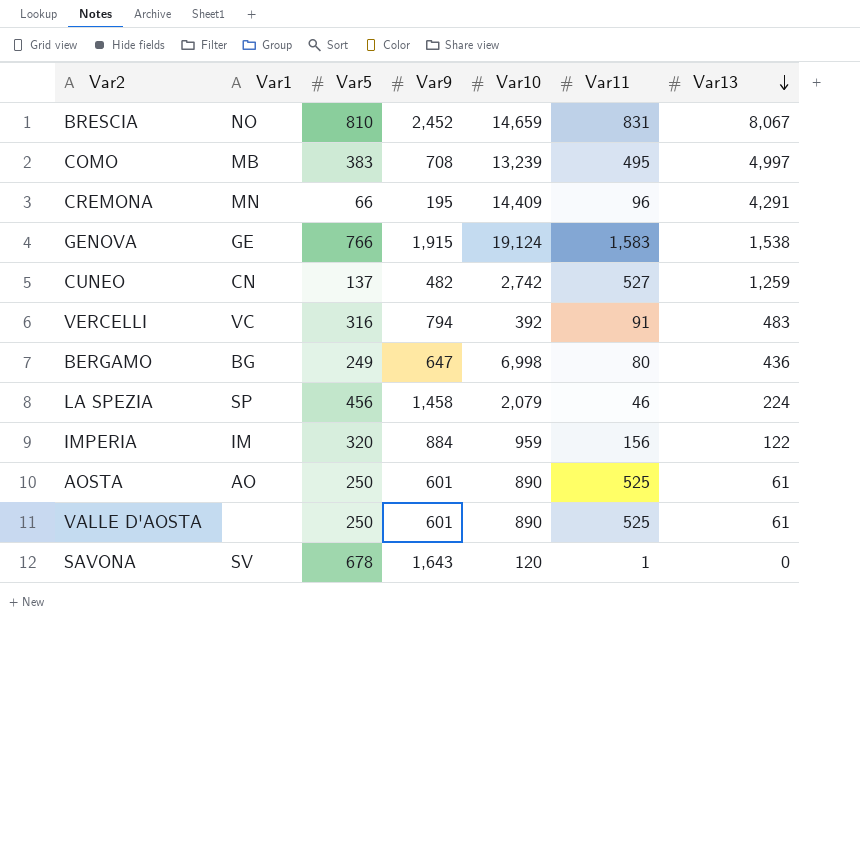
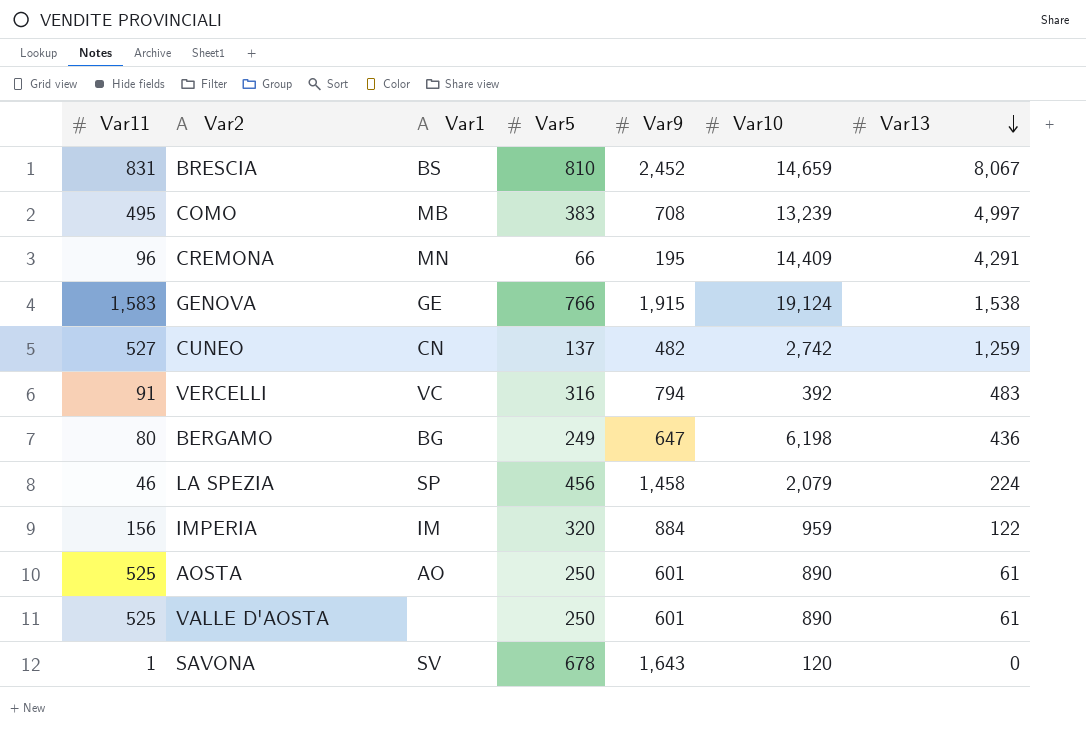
column Var11 | position: 6 -> 1
BRESCIA | Var1: NO -> BS
BERGAMO | Var10: 6,998 -> 6,198

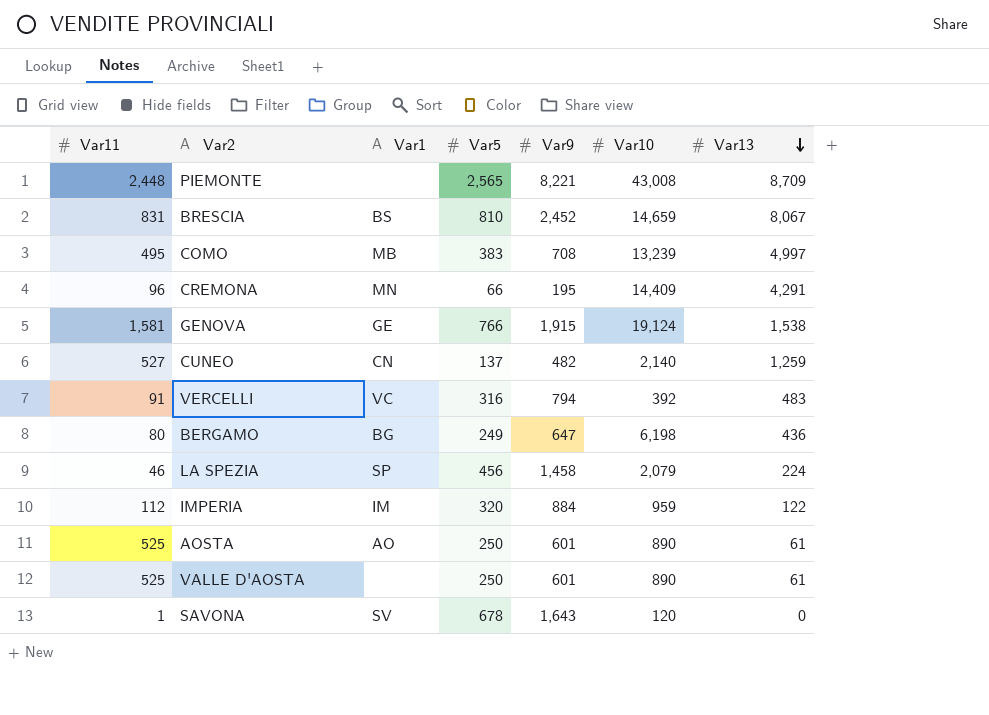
row PIEMONTE: none -> 2,448 | none | 2,565 | 8,221 | 43,008 | 8,709
GENOVA | Var11: 1,583 -> 1,581
CUNEO | Var10: 2,742 -> 2,140
IMPERIA | Var11: 156 -> 112

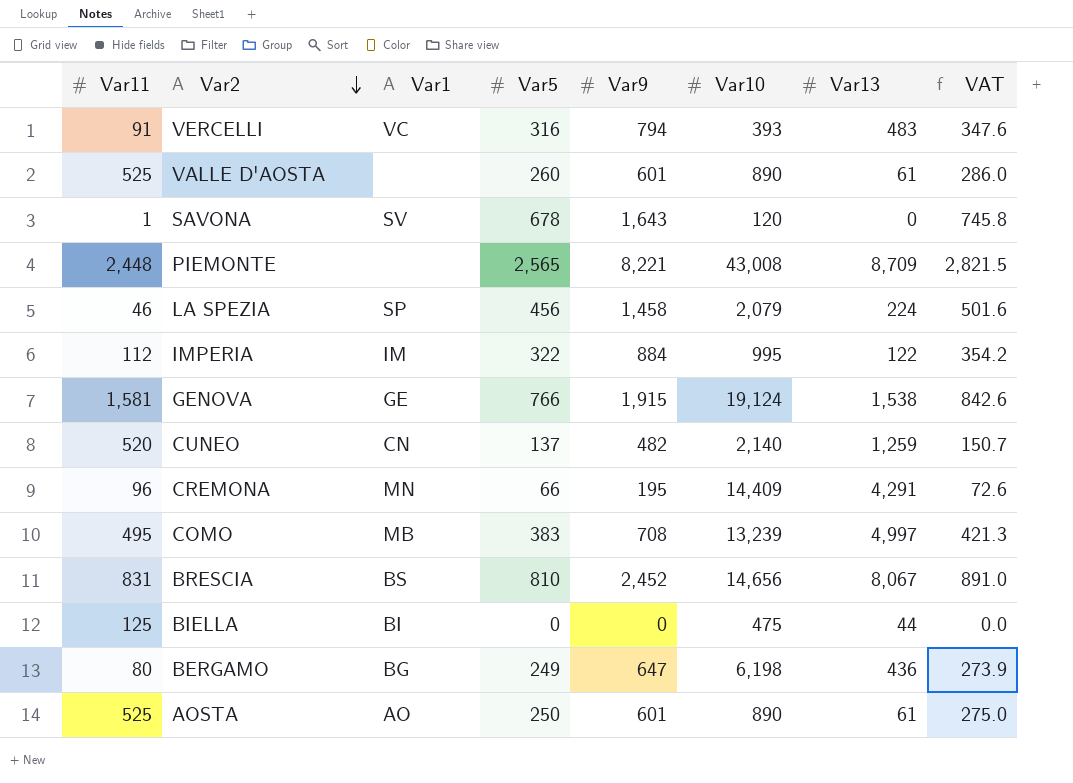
row order: Var13 descending -> Var2 descending
column VAT | formula: none -> [Var5] * 1.1
VERCELLI | Var10: 392 -> 393
VALLE D'AOSTA | Var5: 250 -> 260
IMPERIA | Var5: 320 -> 322
IMPERIA | Var10: 959 -> 995
CUNEO | Var11: 527 -> 520
BRESCIA | Var10: 14,659 -> 14,656
row BIELLA: none -> 125 | BI | 0 | 0 | 475 | 44 | 0.0

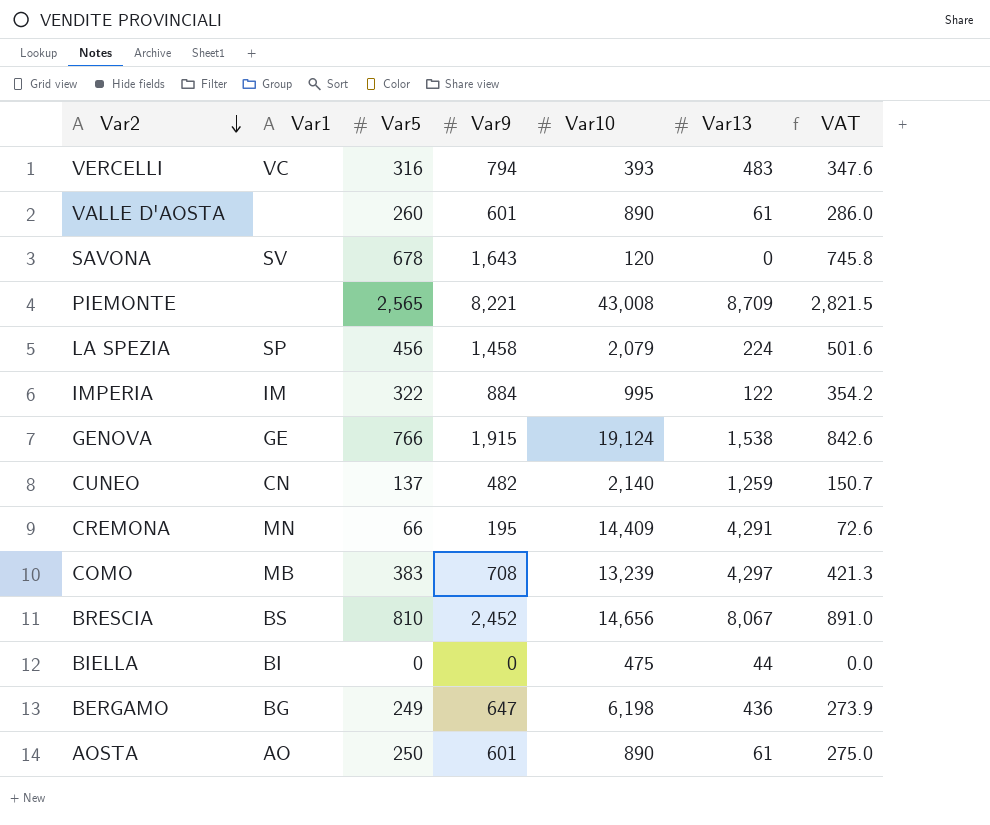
column Var11 | position: 1 -> none
COMO | Var13: 4,997 -> 4,297

